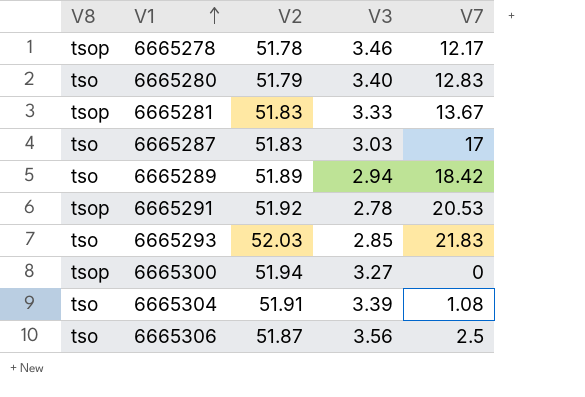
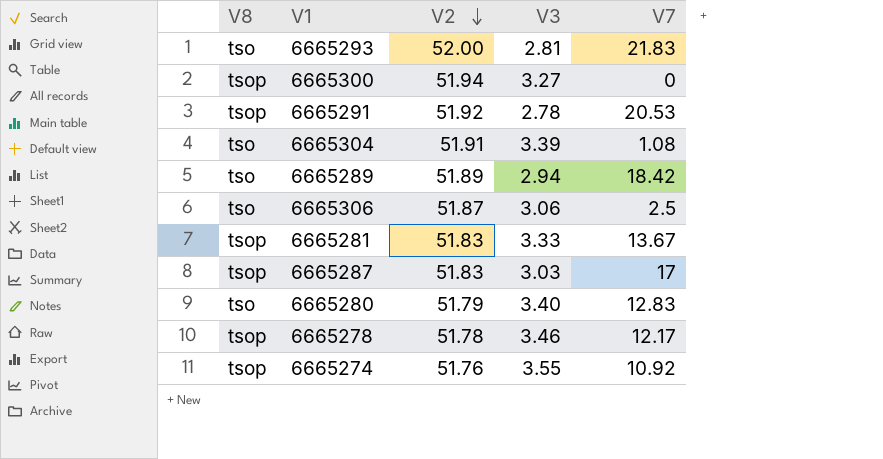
row order: V1 ascending -> V2 descending
6665293 | V2: 52.03 -> 52.00
6665293 | V3: 2.85 -> 2.81
6665306 | V3: 3.56 -> 3.06
6665287 | V8: tso -> tsop
row 6665274: none -> tsop | 51.76 | 3.55 | 10.92

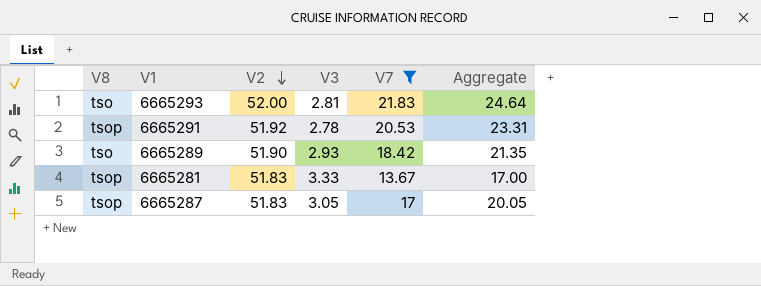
filter: none -> V7 >= 13.67
column Aggregate | formula: none -> [V3] + [V7]
6665289 | V2: 51.89 -> 51.90
6665289 | V3: 2.94 -> 2.93
6665287 | V3: 3.03 -> 3.05

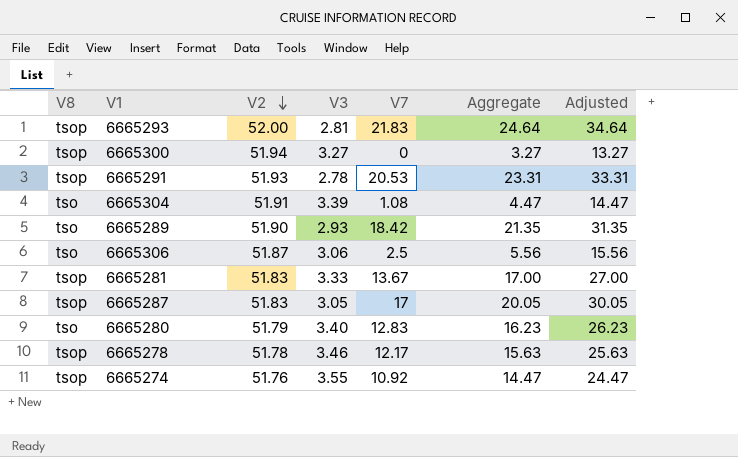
filter: V7 >= 13.67 -> none
column Adjusted | formula: none -> [Aggregate] + 10
6665293 | V8: tso -> tsop
6665291 | V2: 51.92 -> 51.93

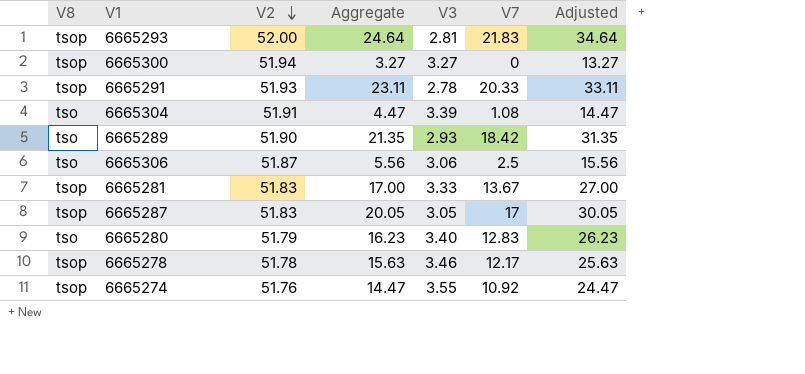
column Aggregate | position: 6 -> 4
6665291 | Aggregate: 23.31 -> 23.11
6665291 | V7: 20.53 -> 20.33
6665291 | Adjusted: 33.31 -> 33.11

